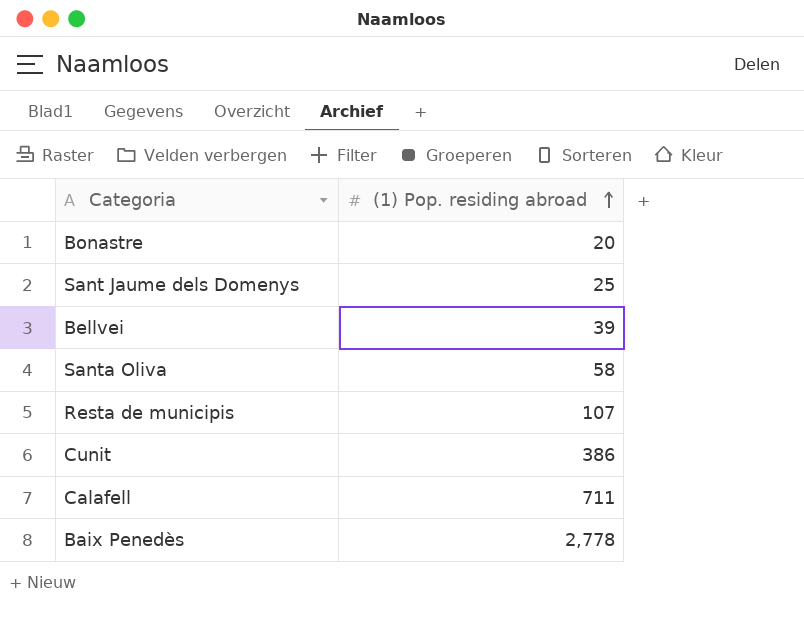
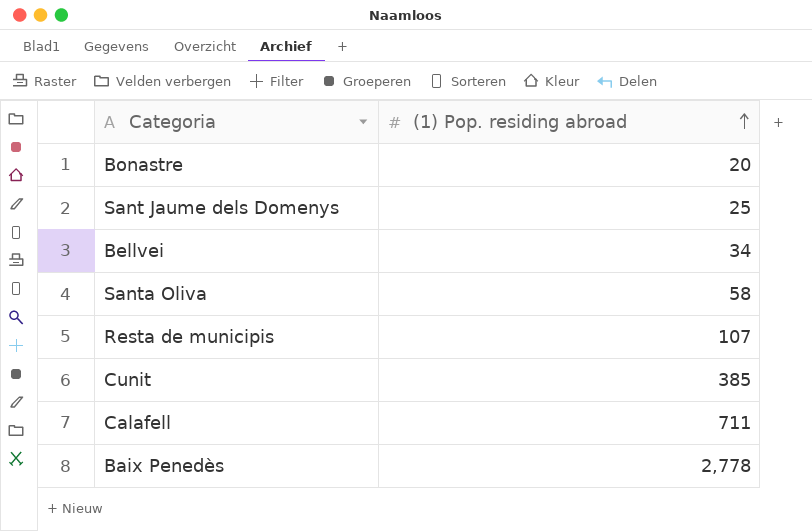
Bellvei | (1) Pop. residing abroad: 39 -> 34
Cunit | (1) Pop. residing abroad: 386 -> 385

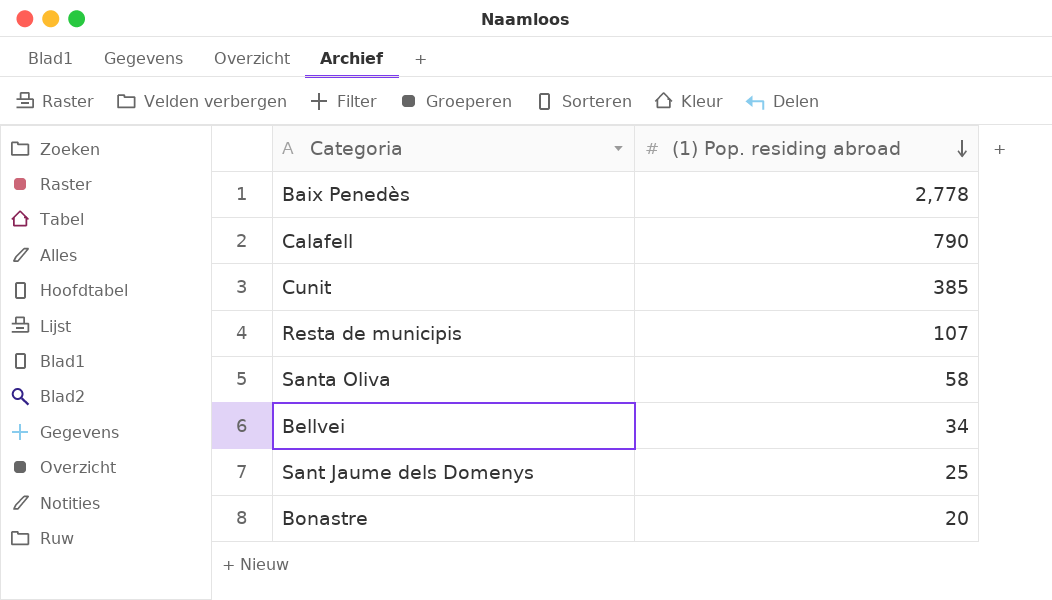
row order: (1) Pop. residing abroad ascending -> (1) Pop. residing abroad descending
Calafell | (1) Pop. residing abroad: 711 -> 790

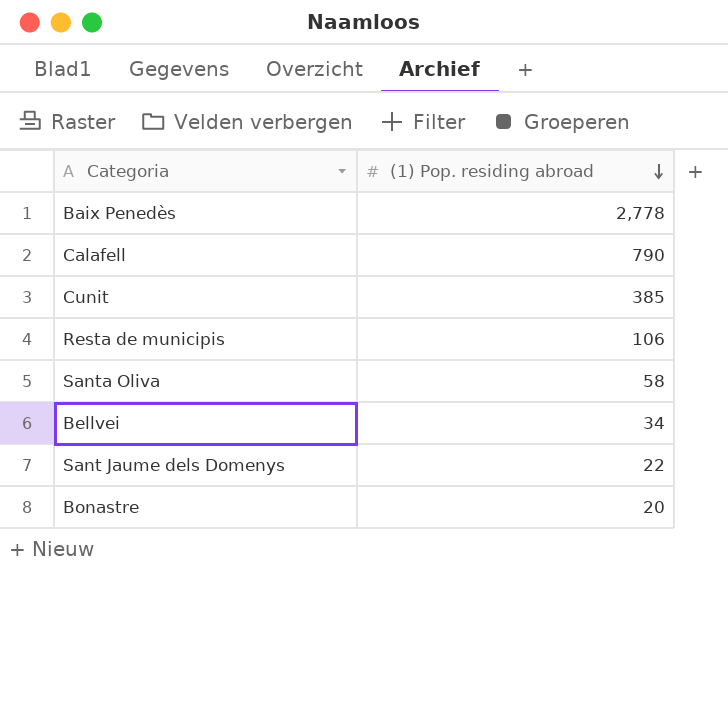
Resta de municipis | (1) Pop. residing abroad: 107 -> 106
Sant Jaume dels Domenys | (1) Pop. residing abroad: 25 -> 22

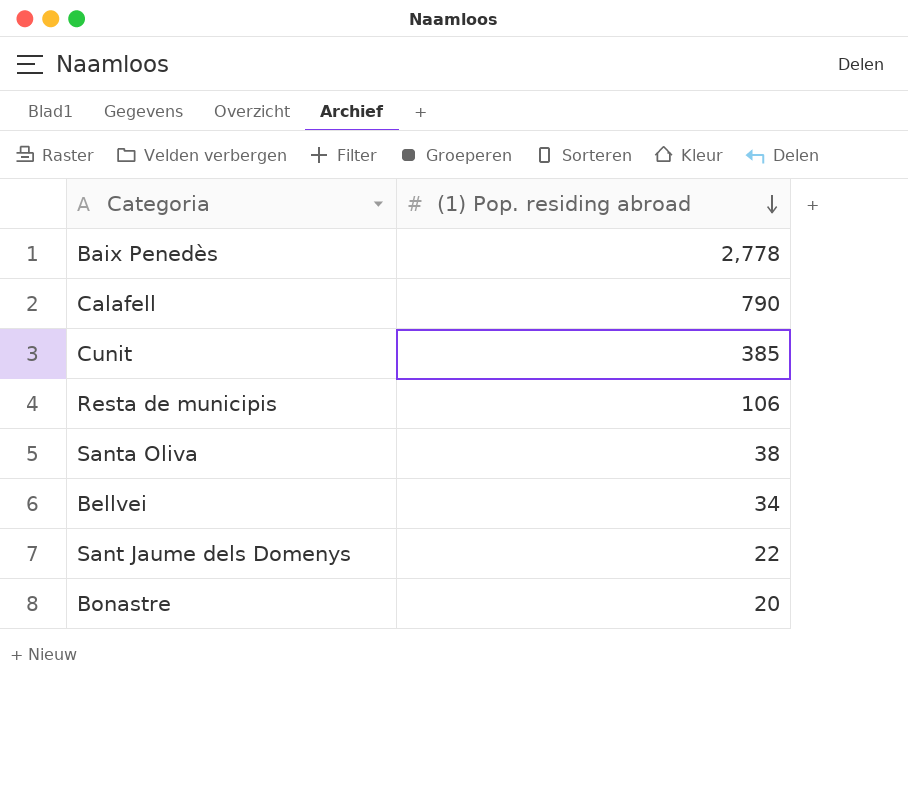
Santa Oliva | (1) Pop. residing abroad: 58 -> 38

